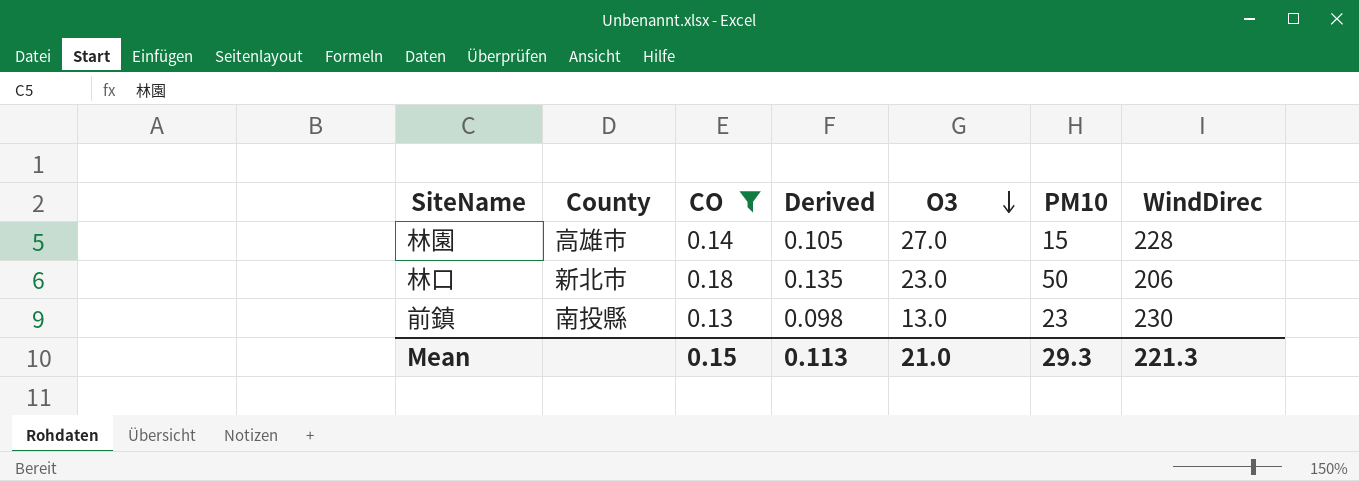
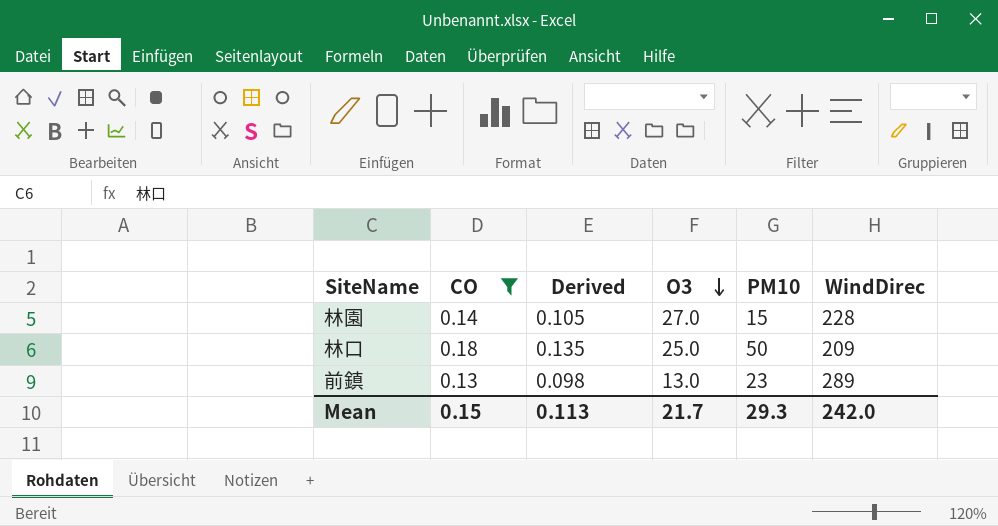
column County | position: 2 -> none
林口 | O3: 23.0 -> 25.0
林口 | WindDirec: 206 -> 209
前鎮 | WindDirec: 230 -> 289
Mean | O3: 21.0 -> 21.7
Mean | WindDirec: 221.3 -> 242.0

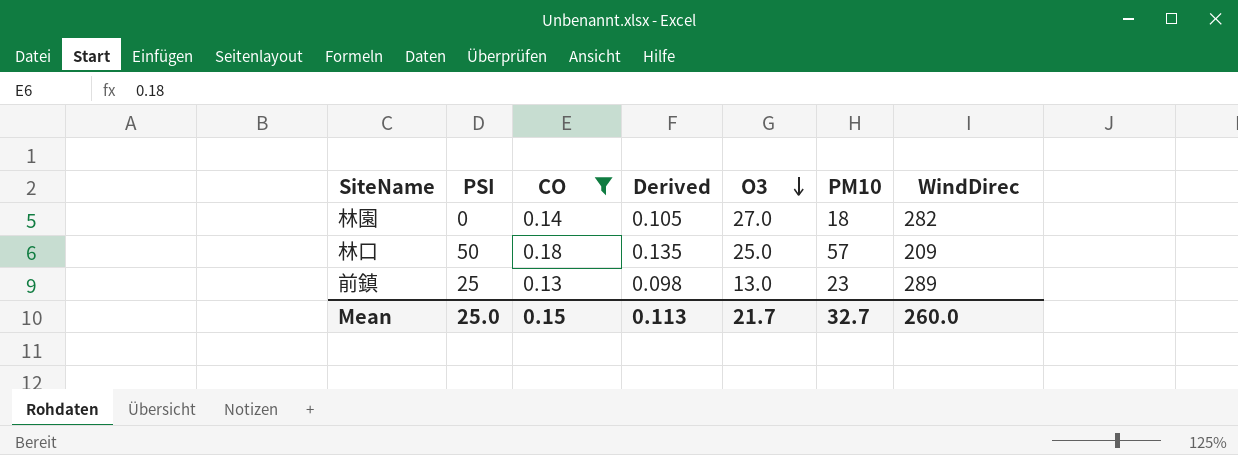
column PSI | position: none -> 2
林園 | PM10: 15 -> 18
林園 | WindDirec: 228 -> 282
林口 | PM10: 50 -> 57
Mean | PM10: 29.3 -> 32.7
Mean | WindDirec: 242.0 -> 260.0

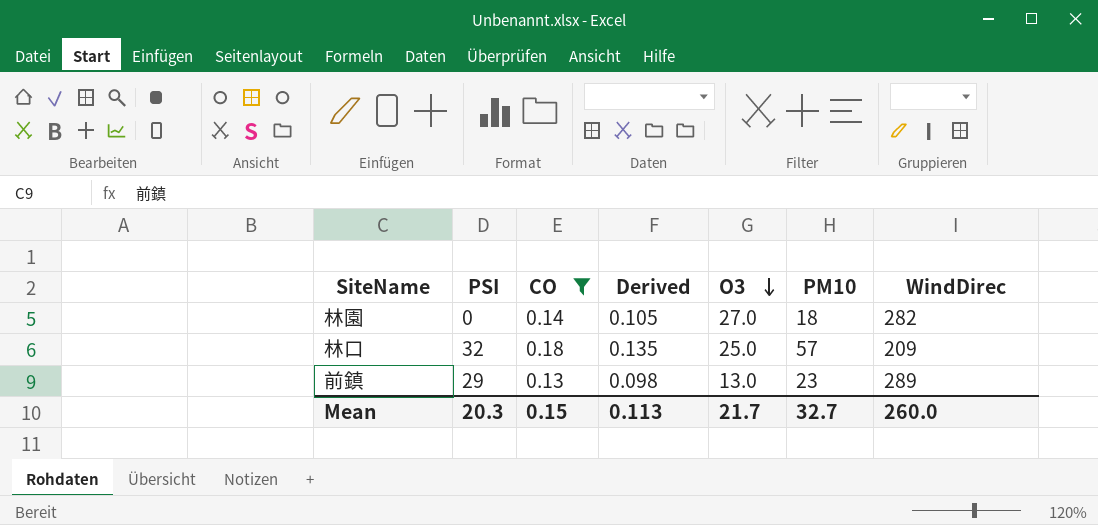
林口 | PSI: 50 -> 32
前鎮 | PSI: 25 -> 29
Mean | PSI: 25.0 -> 20.3

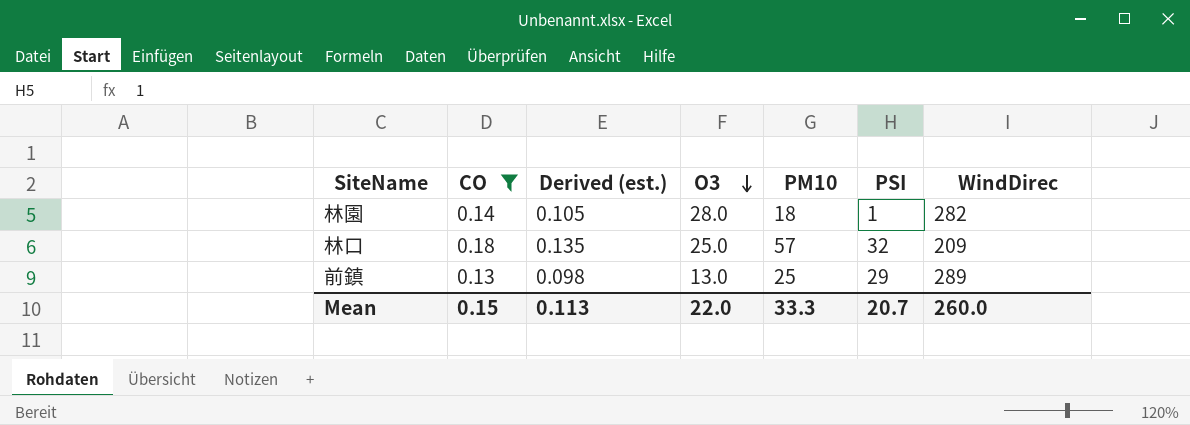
column name: Derived -> Derived (est.)
column PSI | position: 2 -> 6
林園 | O3: 27.0 -> 28.0
林園 | PSI: 0 -> 1
前鎮 | PM10: 23 -> 25
Mean | O3: 21.7 -> 22.0
Mean | PM10: 32.7 -> 33.3
Mean | PSI: 20.3 -> 20.7

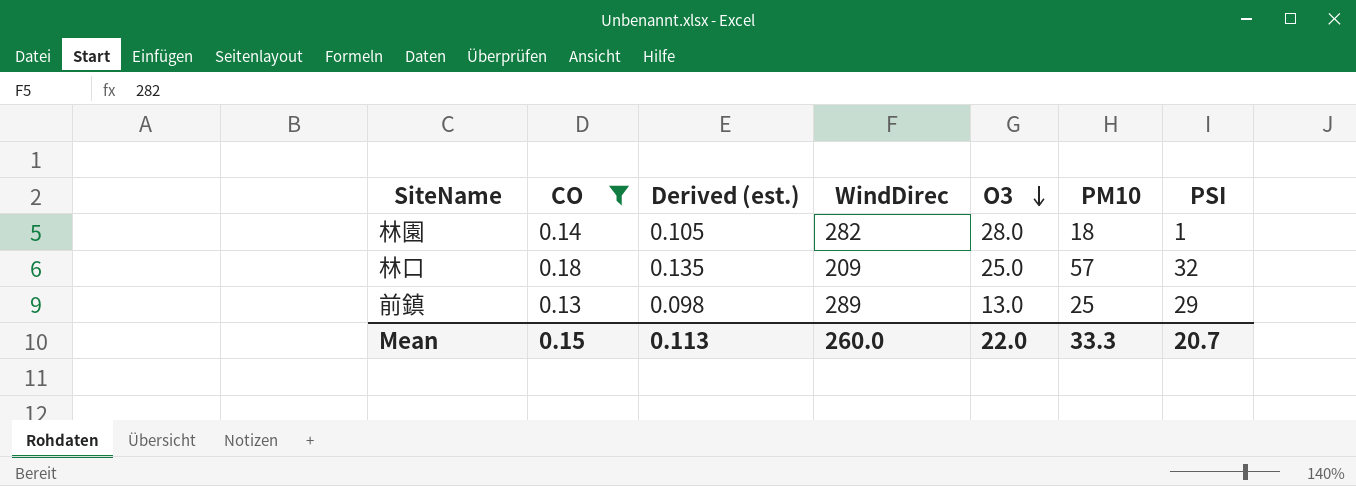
column WindDirec | position: 7 -> 4

